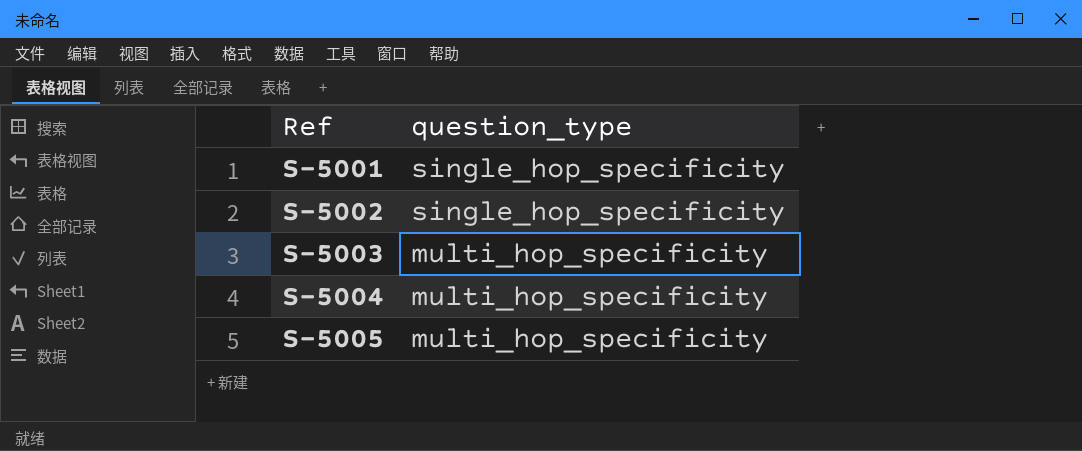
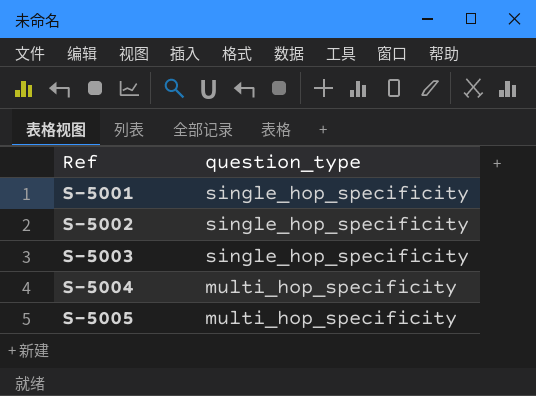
S-5003 | question_type: multi_hop_specificity -> single_hop_specificity

